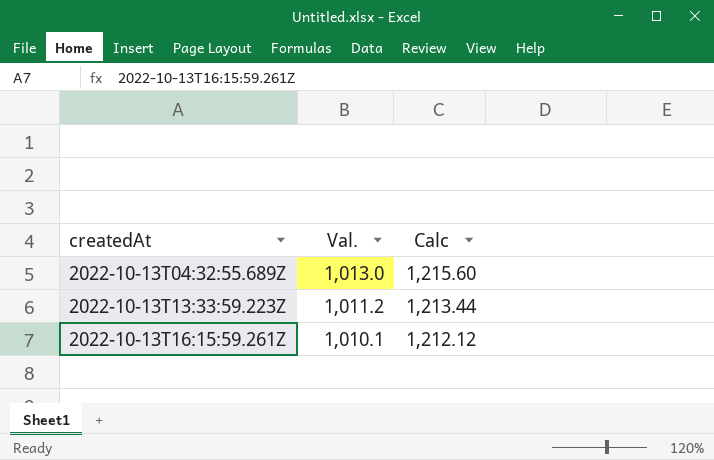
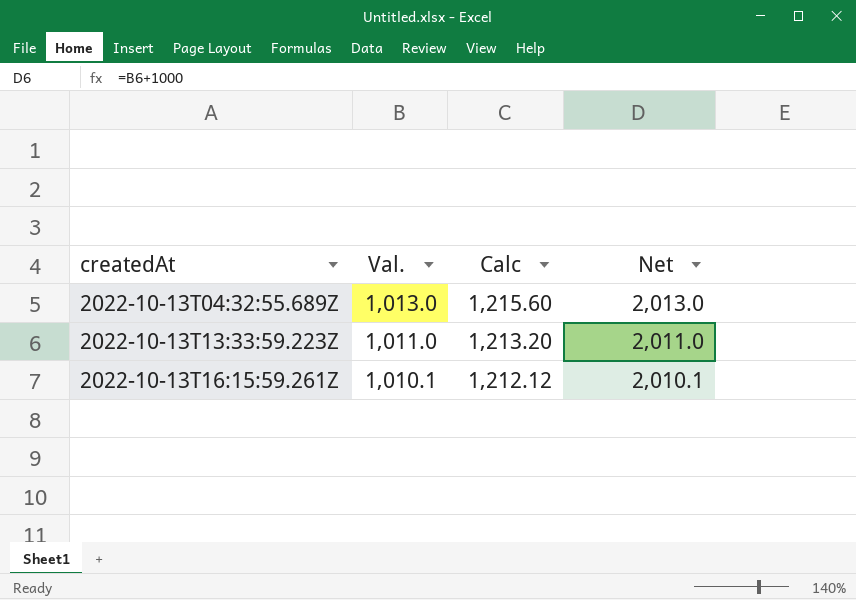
column Net | formula: none -> [Val.] + 1000
2022-10-13T13:33:59.223Z | Val.: 1,011.2 -> 1,011.0
2022-10-13T13:33:59.223Z | Calc: 1,213.44 -> 1,213.20

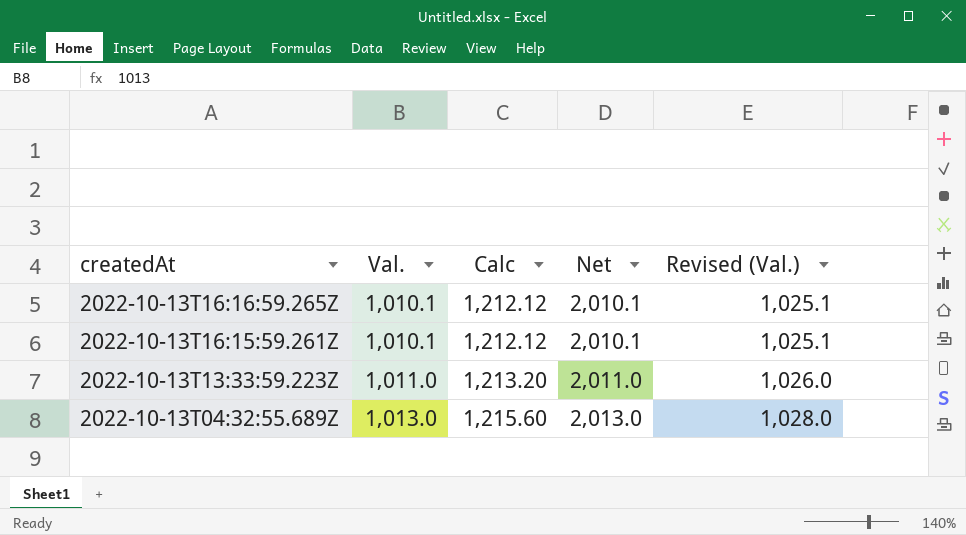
row order: createdAt ascending -> createdAt descending
column Revised (Val.) | formula: none -> [Val.] + 15
row 2022-10-13T16:16:59.265Z: none -> 1,010.1 | 1,212.12 | 2,010.1 | 1,025.1

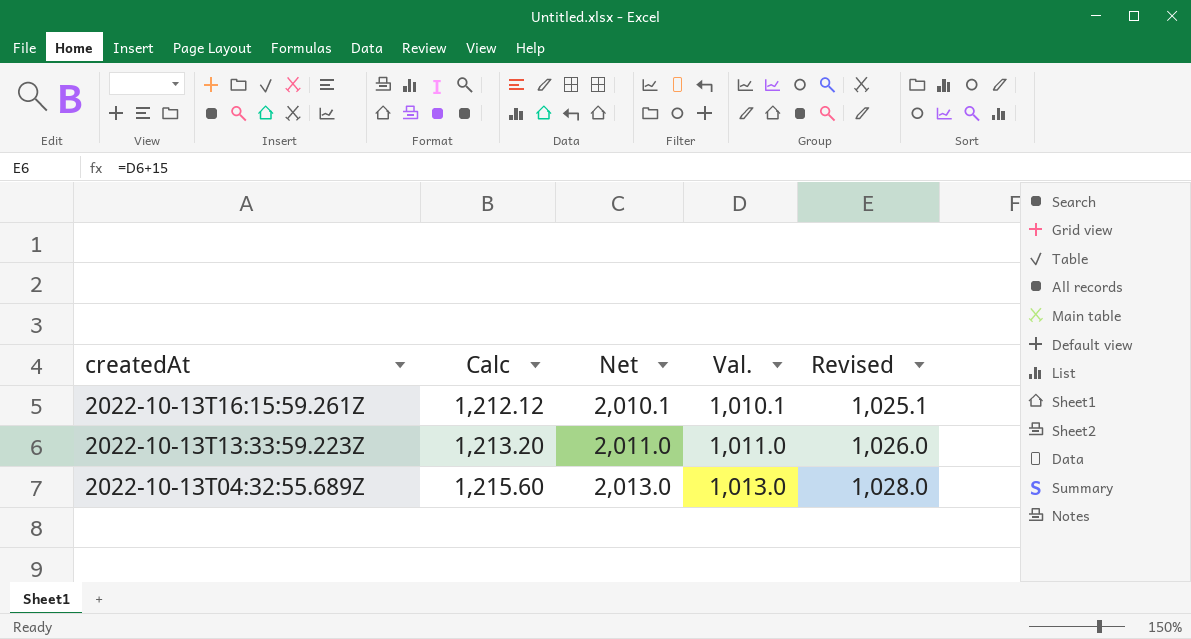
column Val. | position: 2 -> 4
column name: Revised (Val.) -> Revised
row 2022-10-13T16:16:59.265Z: 1,010.1 | 1,212.12 | 2,010.1 | 1,025.1 -> none

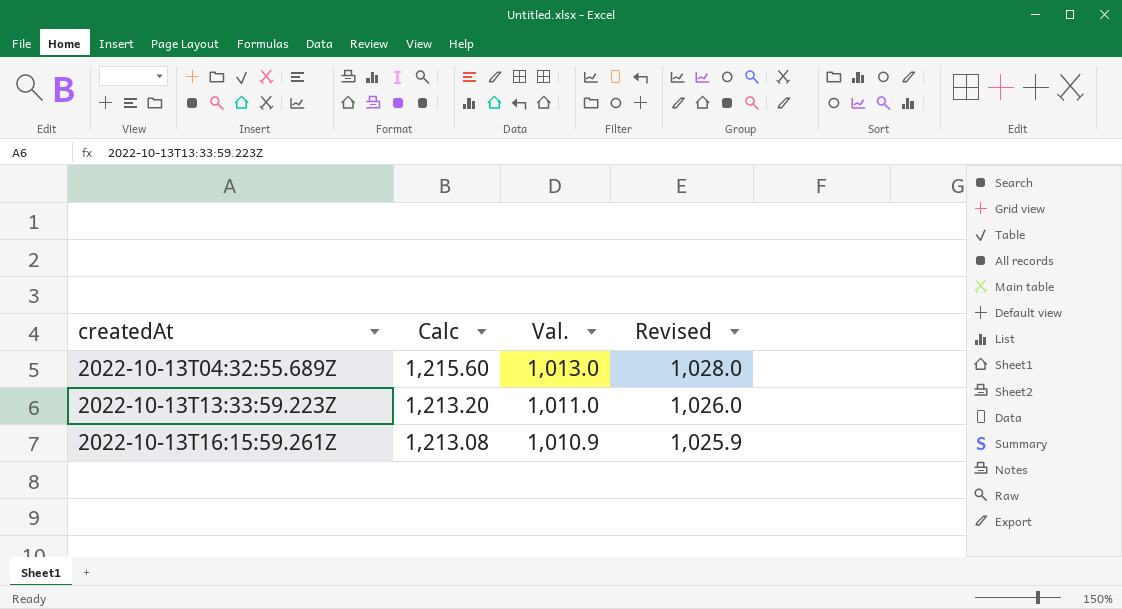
row order: createdAt descending -> createdAt ascending
column Net | formula: [Val.] + 1000 -> none
2022-10-13T16:15:59.261Z | Calc: 1,212.12 -> 1,213.08
2022-10-13T16:15:59.261Z | Val.: 1,010.1 -> 1,010.9
2022-10-13T16:15:59.261Z | Revised: 1,025.1 -> 1,025.9

